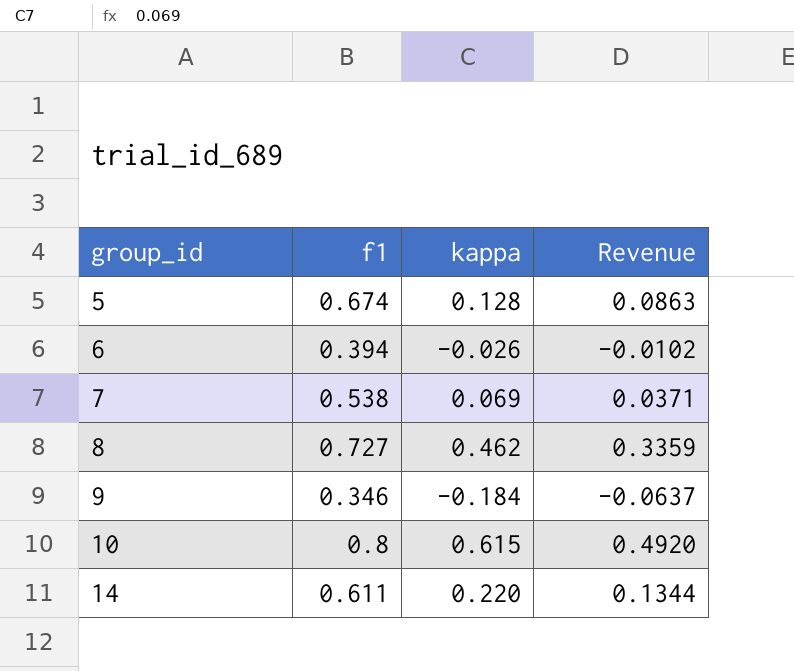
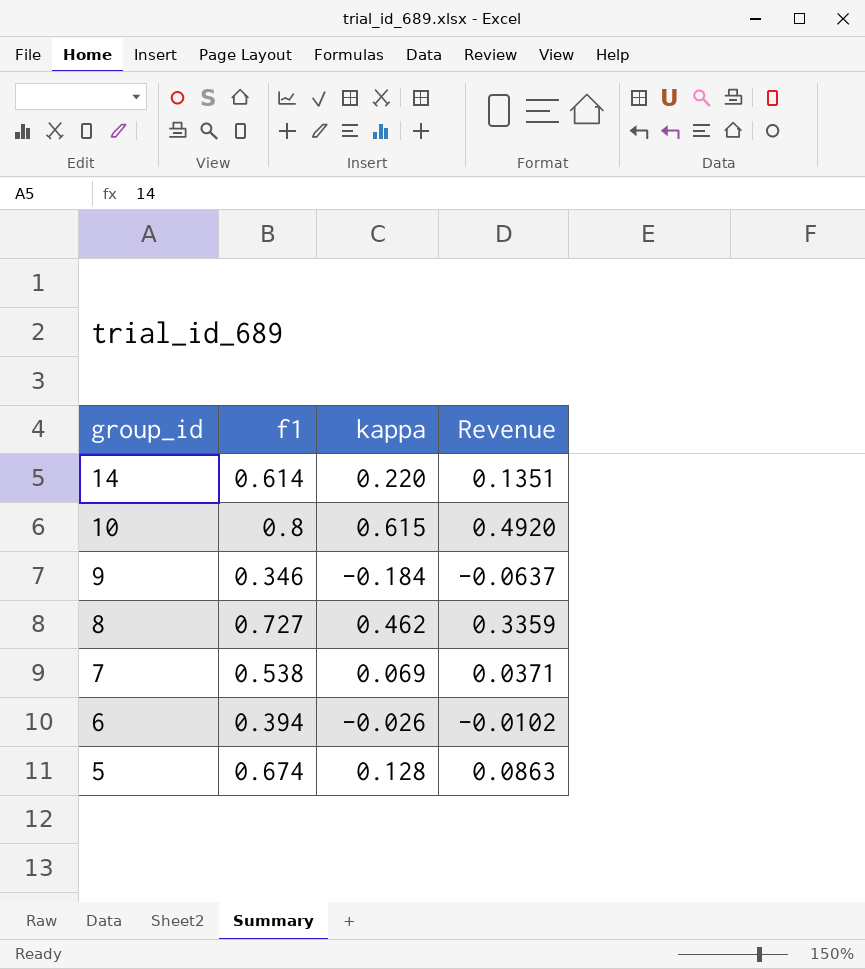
row order: group_id ascending -> group_id descending
14 | f1: 0.611 -> 0.614
14 | Revenue: 0.1344 -> 0.1351

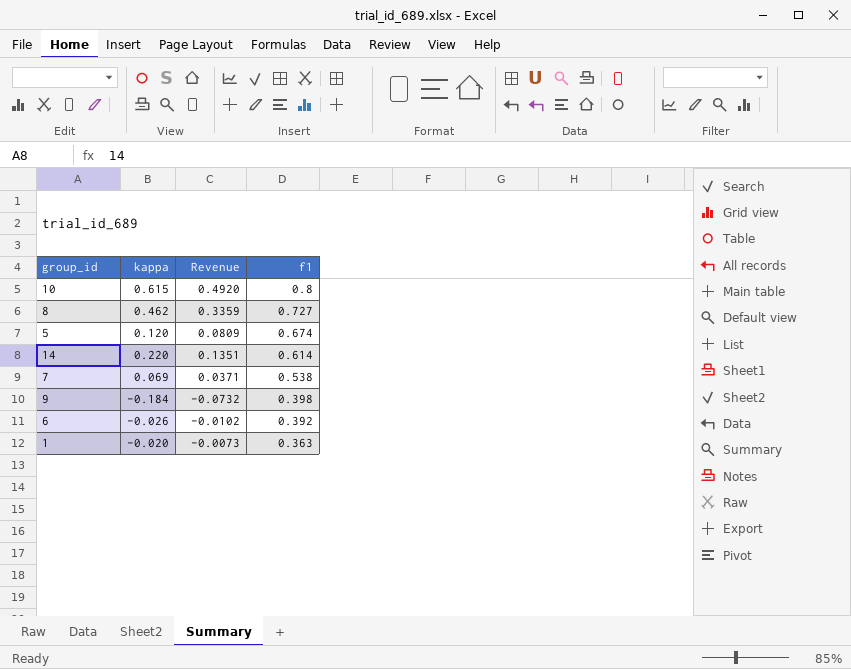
row order: group_id descending -> f1 descending
column f1 | position: 2 -> 4
5 | kappa: 0.128 -> 0.120
5 | Revenue: 0.0863 -> 0.0809
9 | Revenue: -0.0637 -> -0.0732
9 | f1: 0.346 -> 0.398
6 | f1: 0.394 -> 0.392
row 1: none -> -0.020 | -0.0073 | 0.363

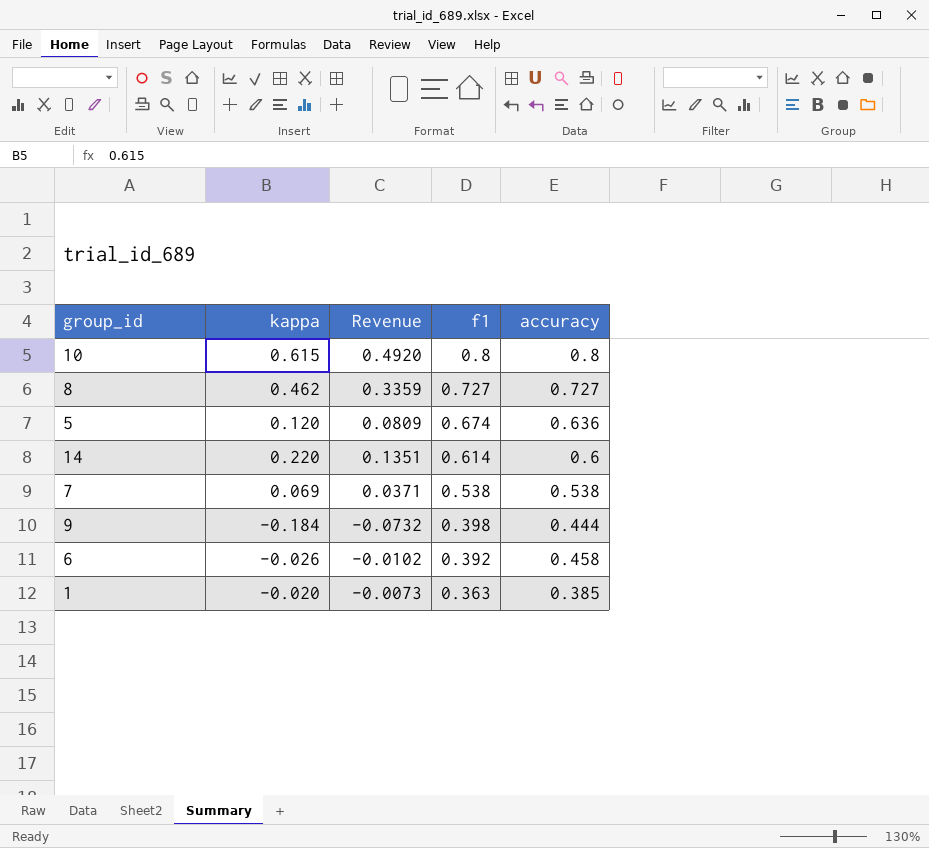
column accuracy | position: none -> 5

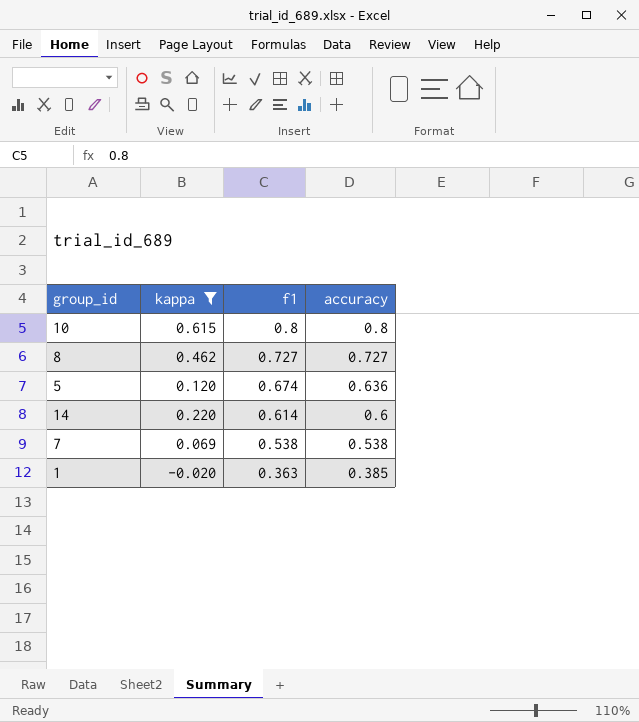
filter: none -> kappa >= -0.020
column Revenue | formula: [kappa] * [f1] -> none

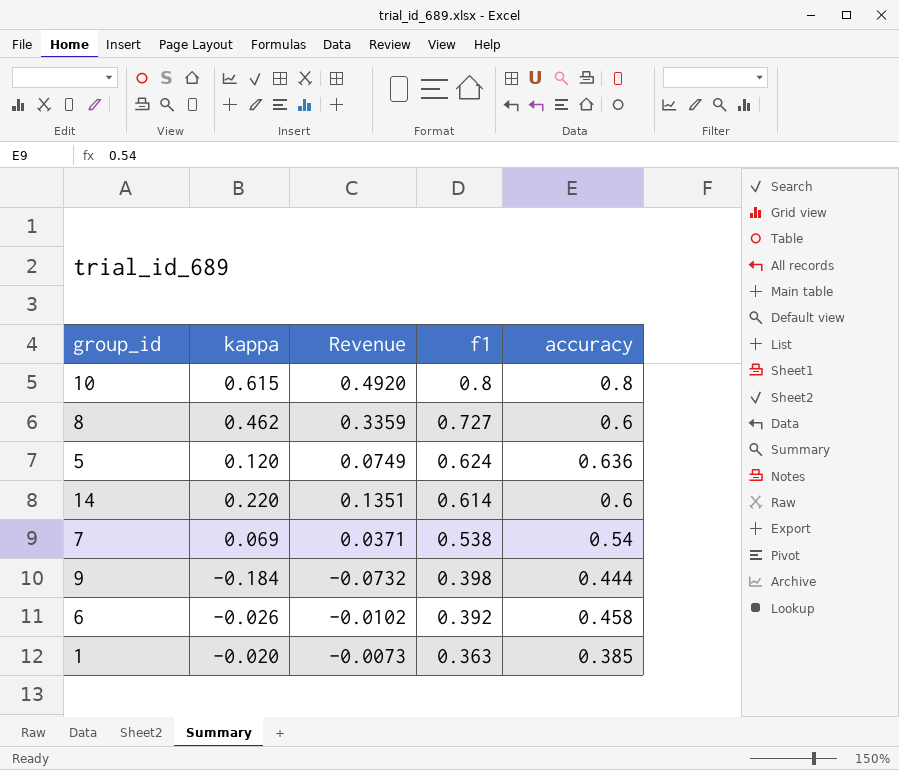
filter: kappa >= -0.020 -> none
column Revenue | formula: none -> [kappa] * [f1]
8 | accuracy: 0.727 -> 0.6
5 | f1: 0.674 -> 0.624
7 | accuracy: 0.538 -> 0.54

